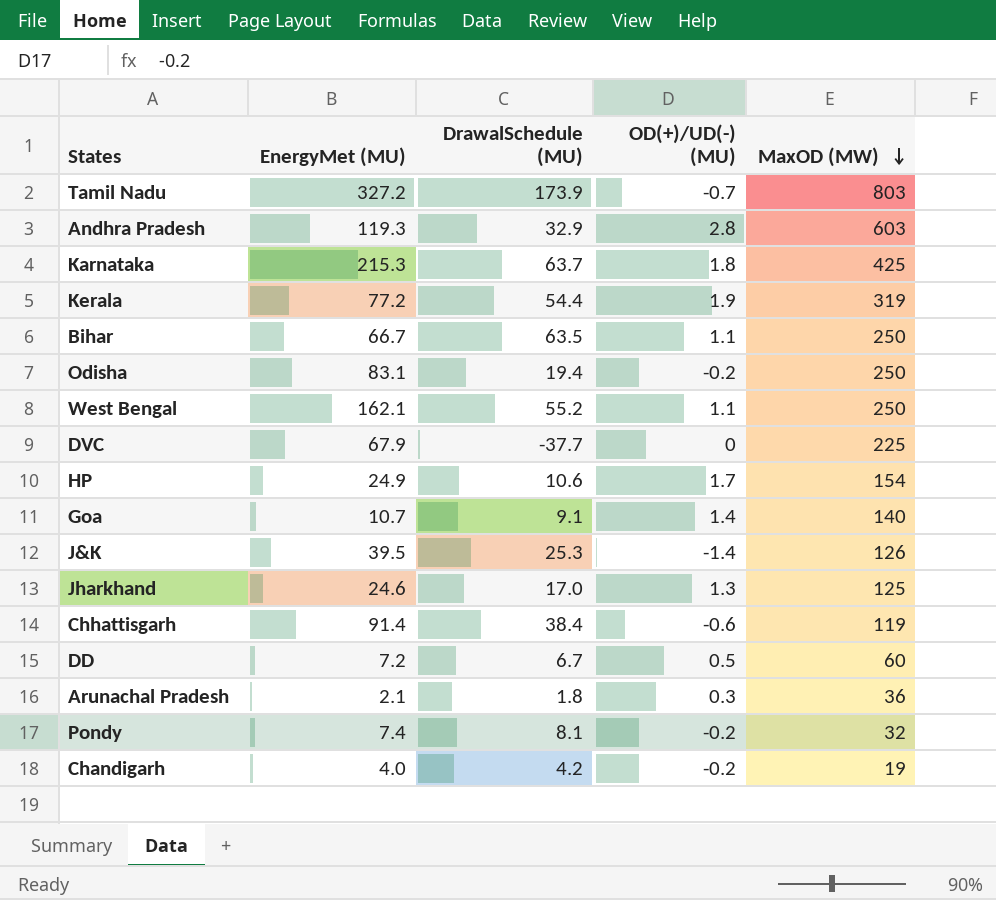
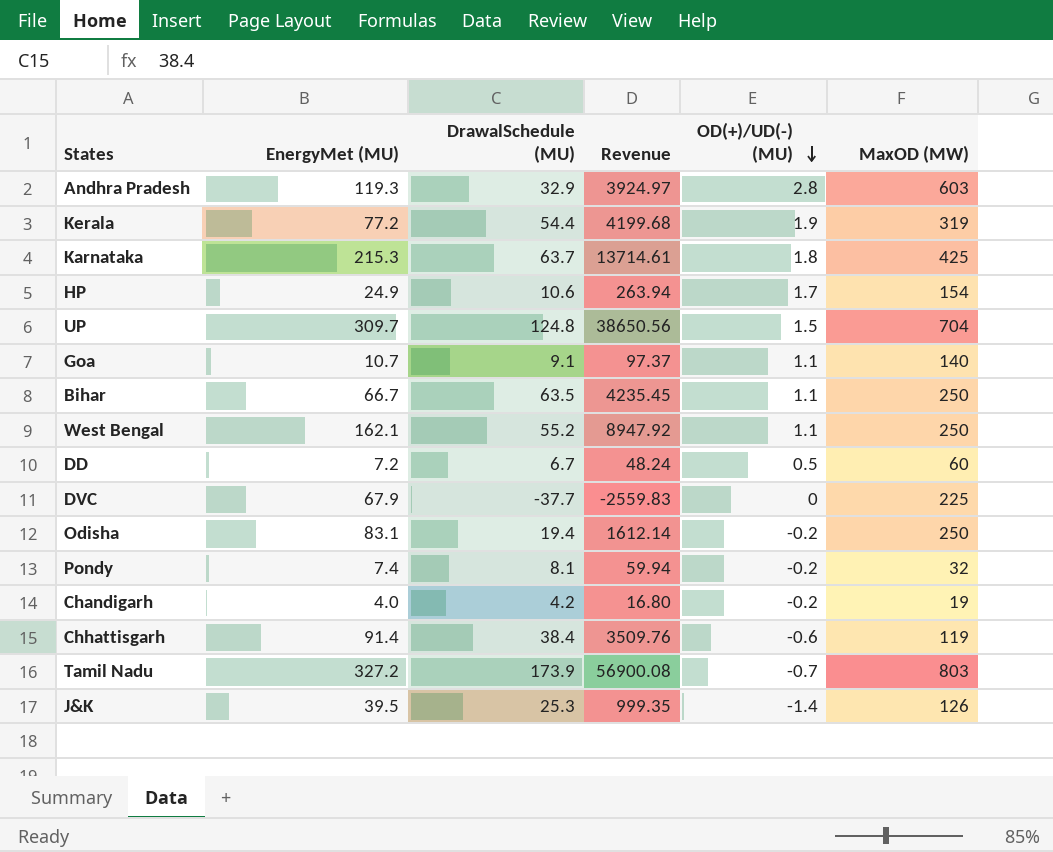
row order: MaxOD (MW) descending -> OD(+)/UD(-) (MU) descending
column Revenue | formula: none -> [EnergyMet (MU)] * [DrawalSchedule (MU)]
row Jharkhand: 24.6 | 17.0 | 1.3 | 125 -> none
row Arunachal Pradesh: 2.1 | 1.8 | 0.3 | 36 -> none
row UP: none -> 309.7 | 124.8 | 38650.56 | 1.5 | 704
Goa | OD(+)/UD(-) (MU): 1.4 -> 1.1

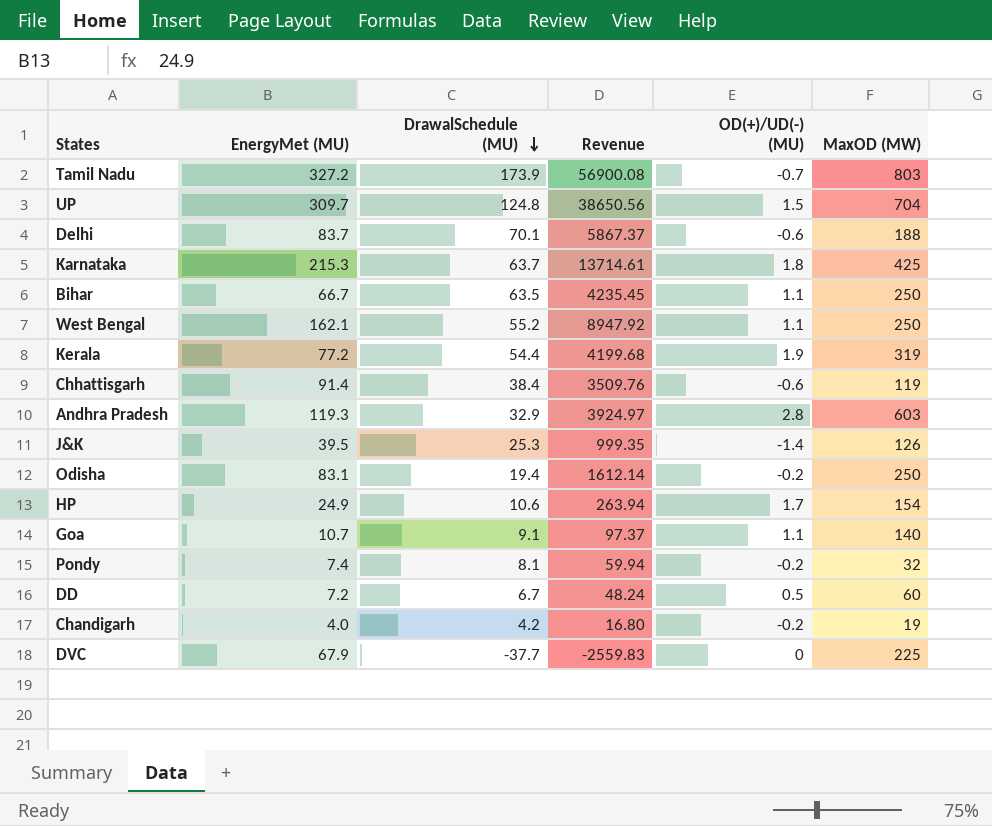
row order: OD(+)/UD(-) (MU) descending -> DrawalSchedule (MU) descending
row Delhi: none -> 83.7 | 70.1 | 5867.37 | -0.6 | 188

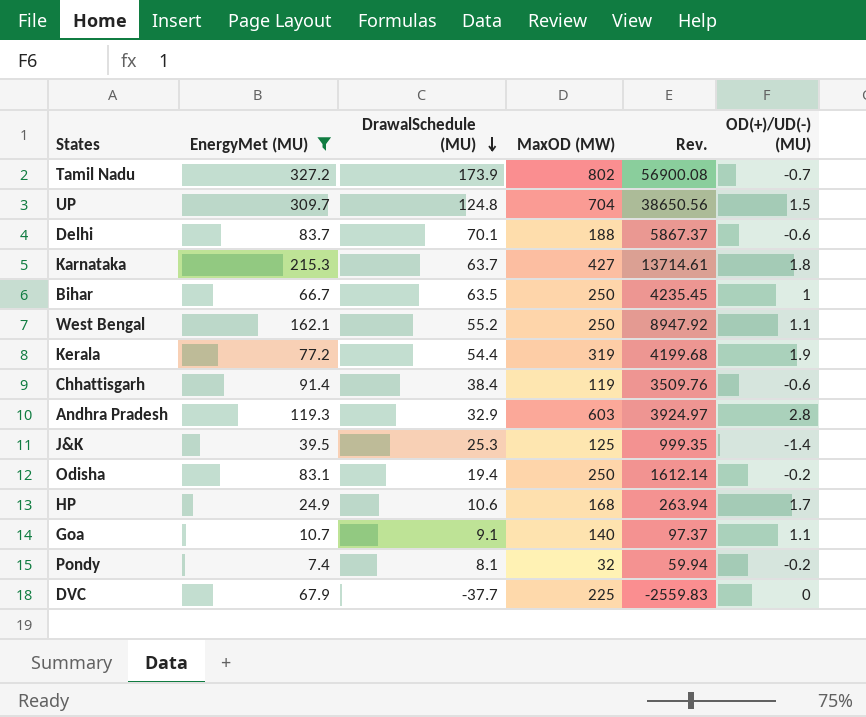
filter: none -> EnergyMet (MU) >= 7.4
column MaxOD (MW) | position: 6 -> 4
column name: Revenue -> Rev.
Tamil Nadu | MaxOD (MW): 803 -> 802
Karnataka | MaxOD (MW): 425 -> 427
Bihar | OD(+)/UD(-) (MU): 1.1 -> 1
J&K | MaxOD (MW): 126 -> 125
HP | MaxOD (MW): 154 -> 168

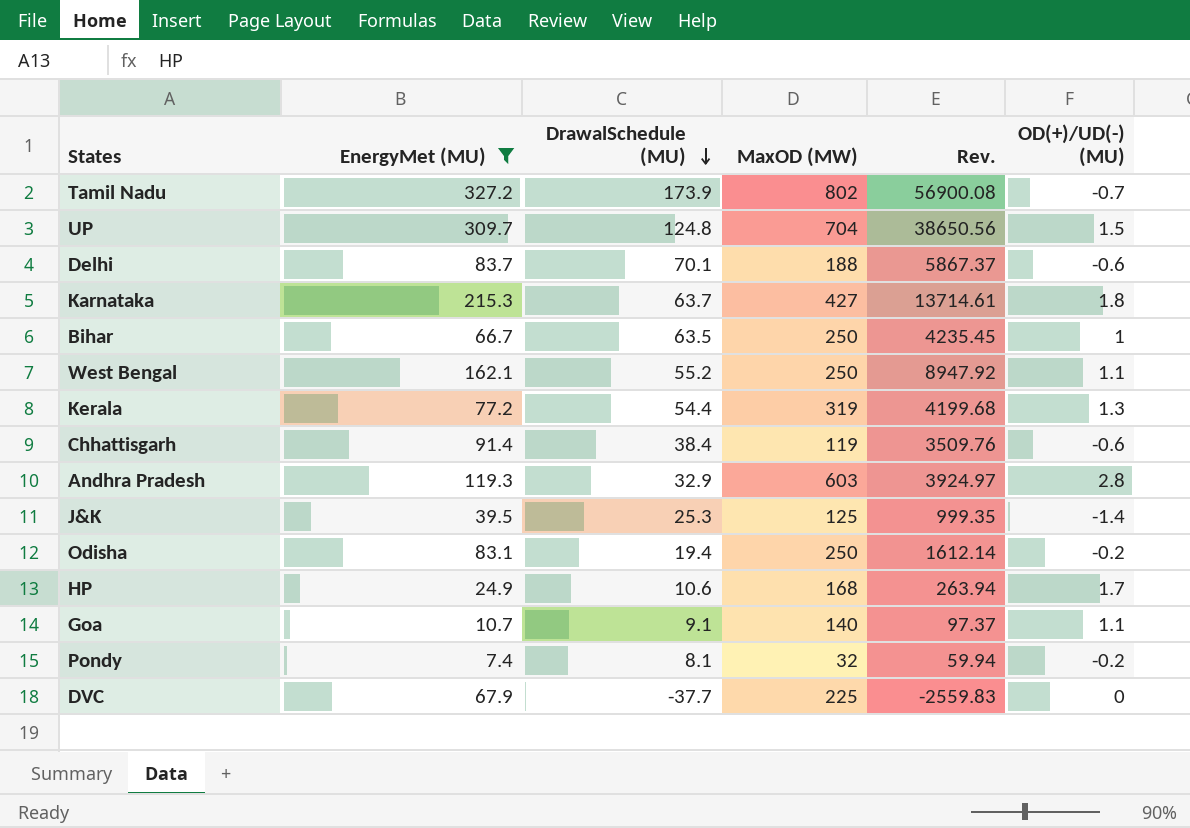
Kerala | OD(+)/UD(-) (MU): 1.9 -> 1.3

